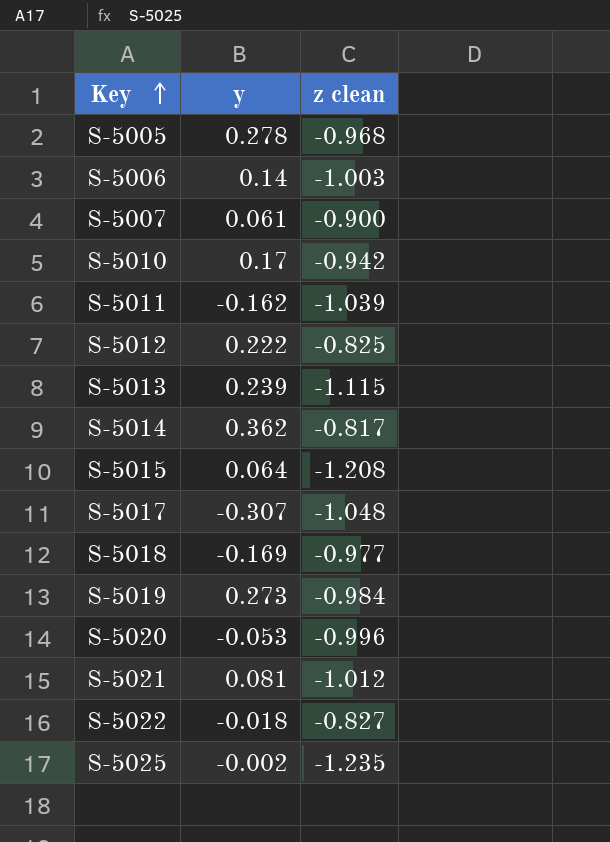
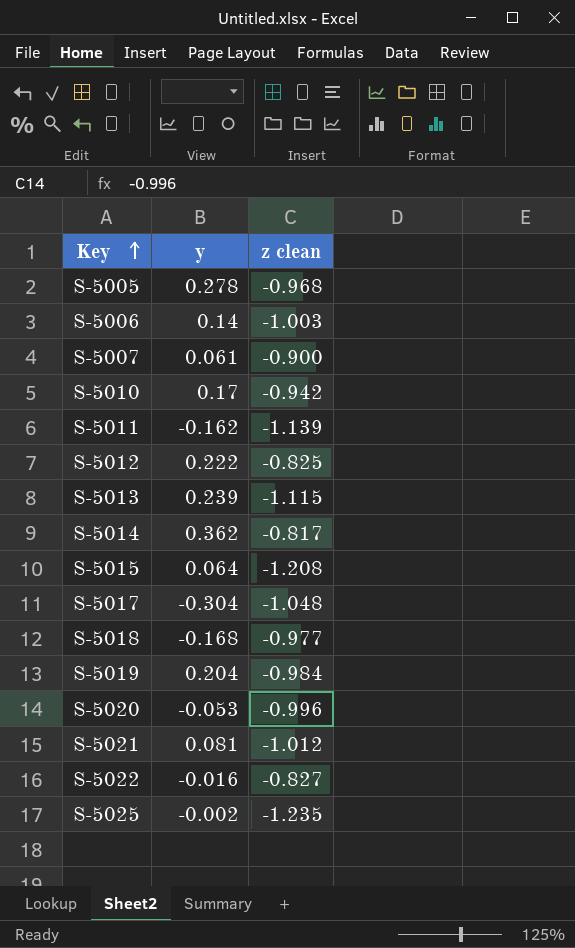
S-5011 | z clean: -1.039 -> -1.139
S-5017 | y: -0.307 -> -0.304
S-5018 | y: -0.169 -> -0.168
S-5019 | y: 0.273 -> 0.204
S-5022 | y: -0.018 -> -0.016

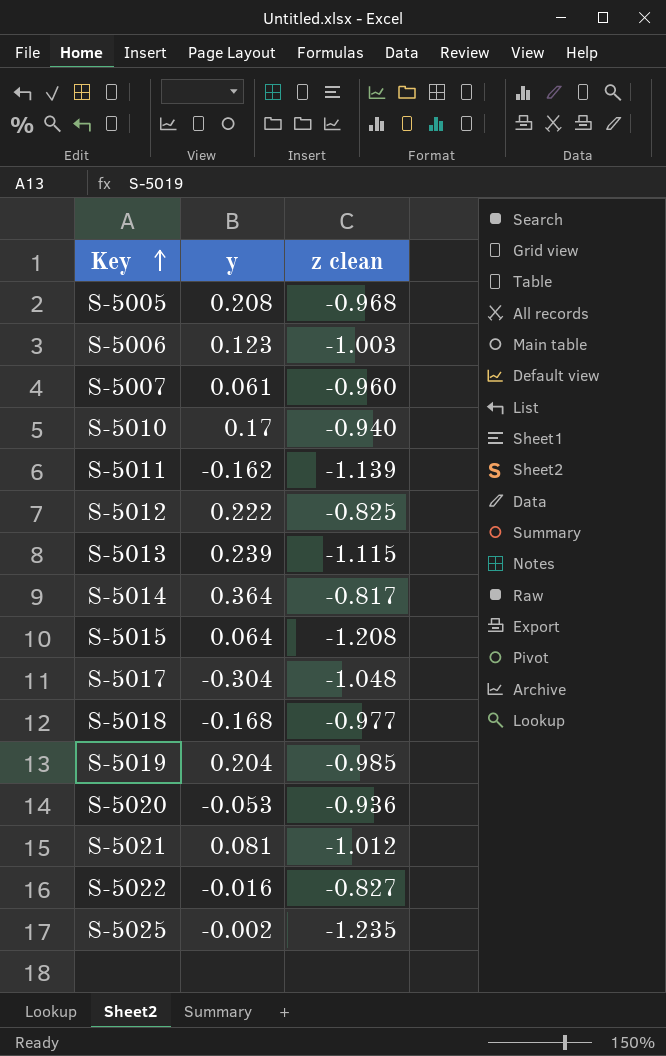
S-5005 | y: 0.278 -> 0.208
S-5006 | y: 0.14 -> 0.123
S-5007 | z clean: -0.900 -> -0.960
S-5010 | z clean: -0.942 -> -0.940
S-5014 | y: 0.362 -> 0.364
S-5019 | z clean: -0.984 -> -0.985
S-5020 | z clean: -0.996 -> -0.936

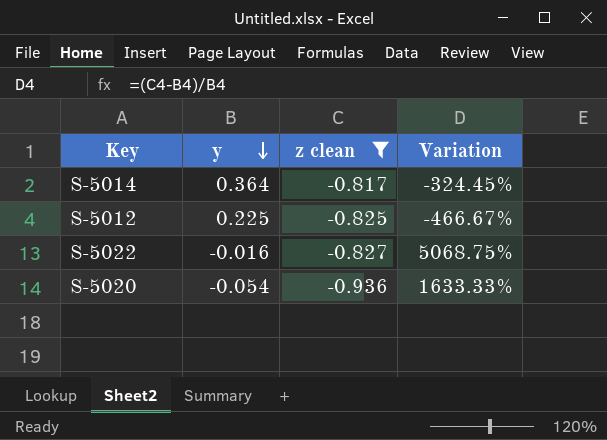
filter: none -> z clean >= -0.936
row order: Key ascending -> y descending
column Variation | formula: none -> ([z clean] - [y]) / [y]
S-5012 | y: 0.222 -> 0.225
S-5020 | y: -0.053 -> -0.054

